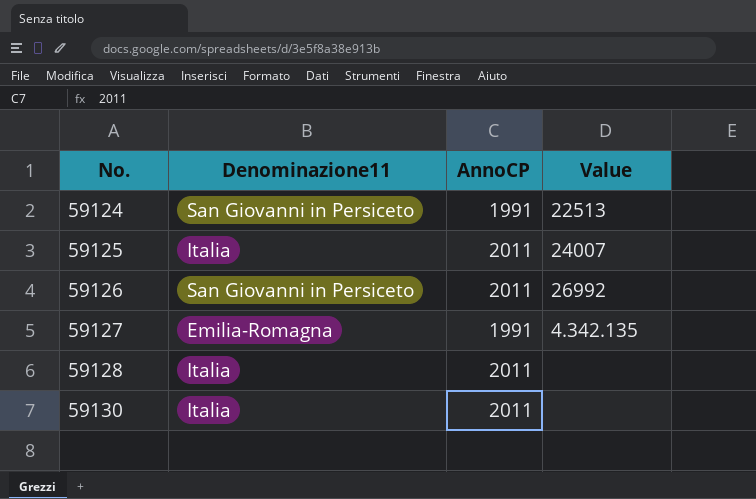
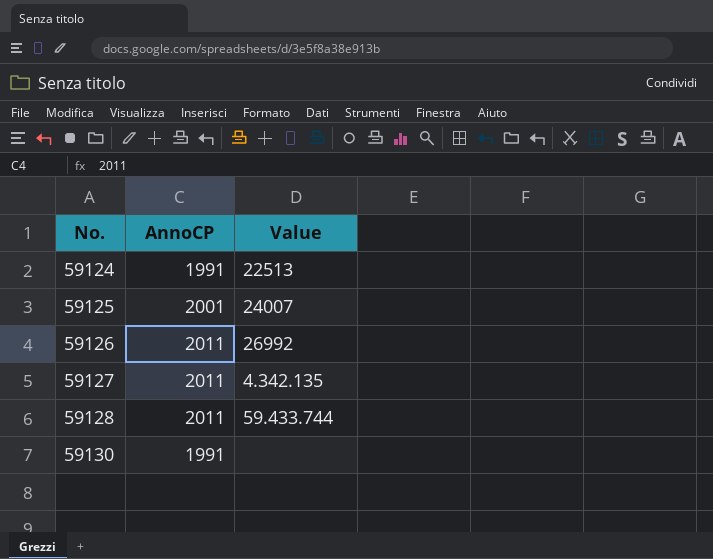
column Denominazione11 | position: 2 -> none
59125 | AnnoCP: 2011 -> 2001
59127 | AnnoCP: 1991 -> 2011
59128 | Value: none -> 59.433.744
59130 | AnnoCP: 2011 -> 1991

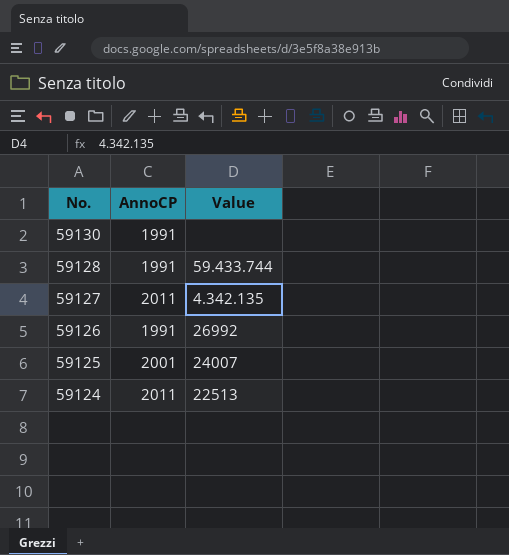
row order: No. ascending -> No. descending
59128 | AnnoCP: 2011 -> 1991
59126 | AnnoCP: 2011 -> 1991
59124 | AnnoCP: 1991 -> 2011

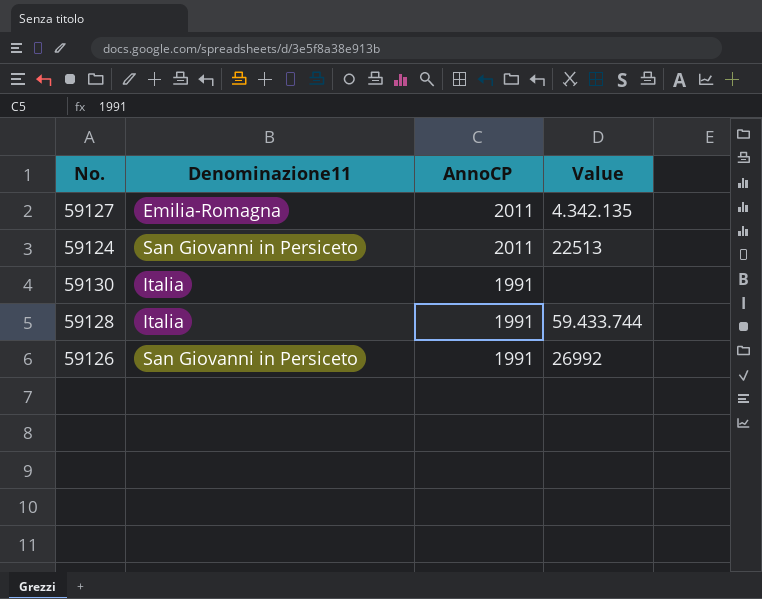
row order: No. descending -> AnnoCP descending
column Denominazione11 | position: none -> 2
row 59125: 2001 | 24007 -> none

